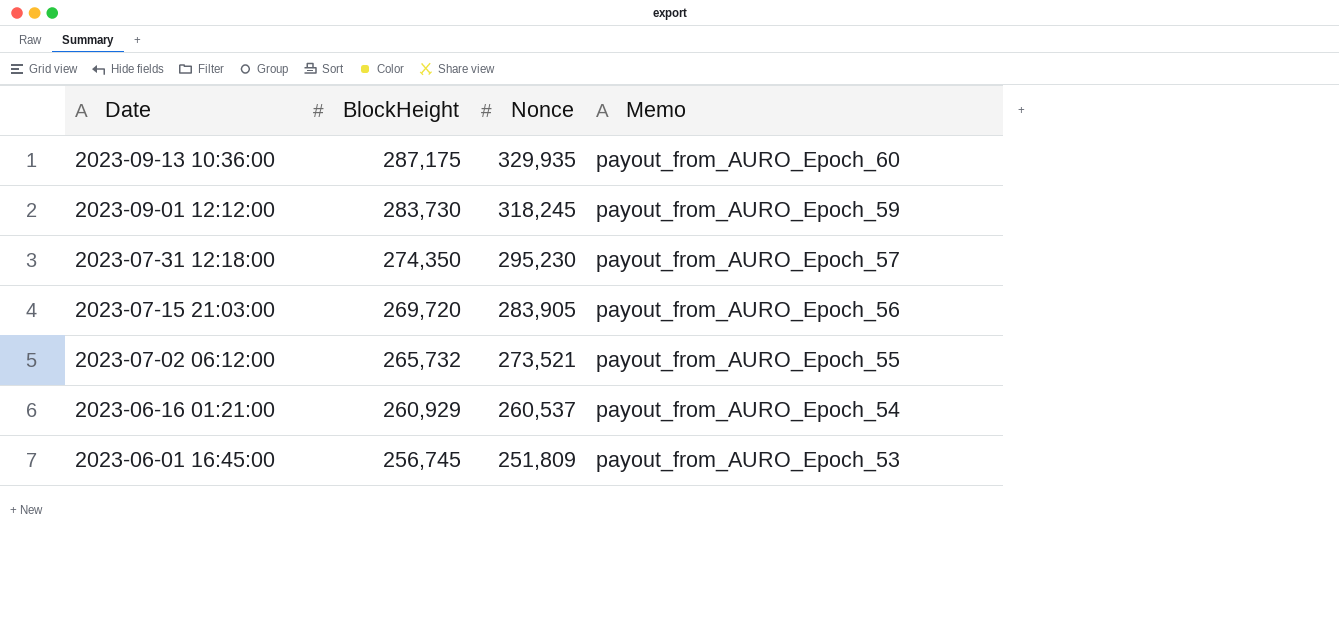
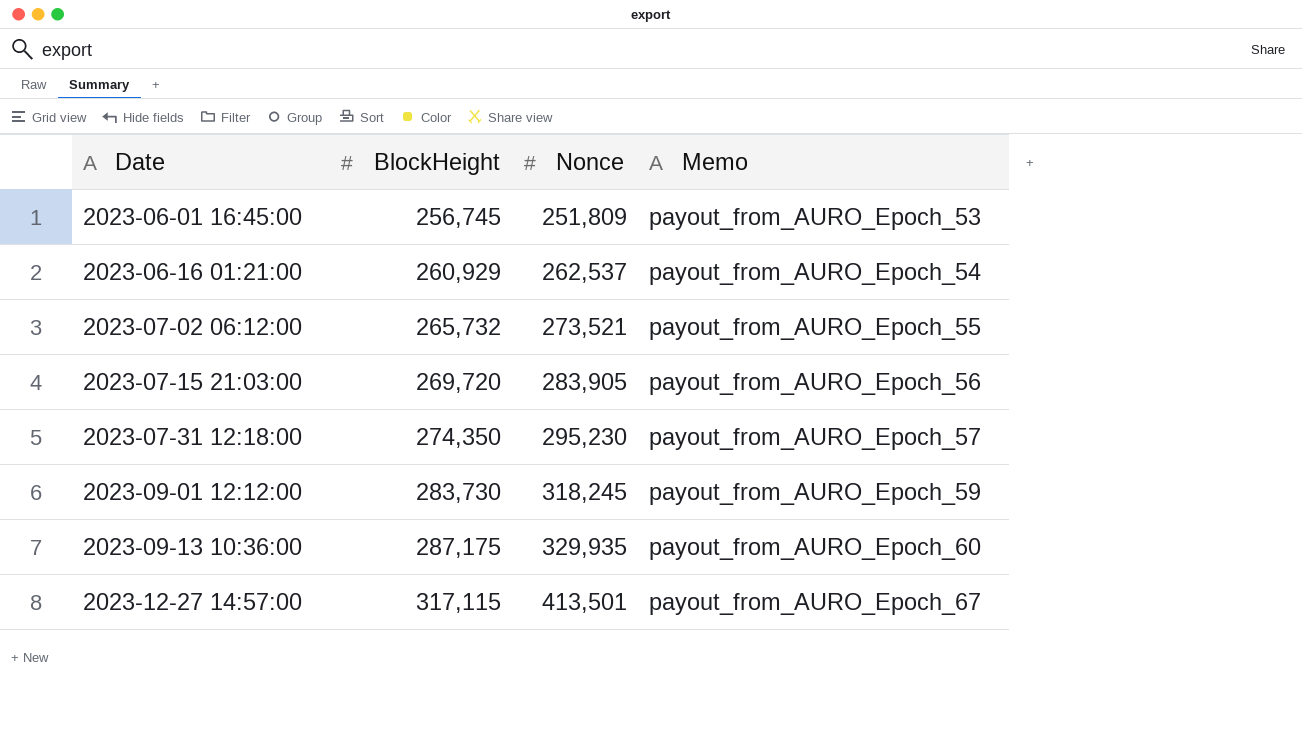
row order: Date descending -> Date ascending
2023-06-16 01:21:00 | Nonce: 260,537 -> 262,537
row 2023-12-27 14:57:00: none -> 317,115 | 413,501 | payout_from_AURO_Epoch_67

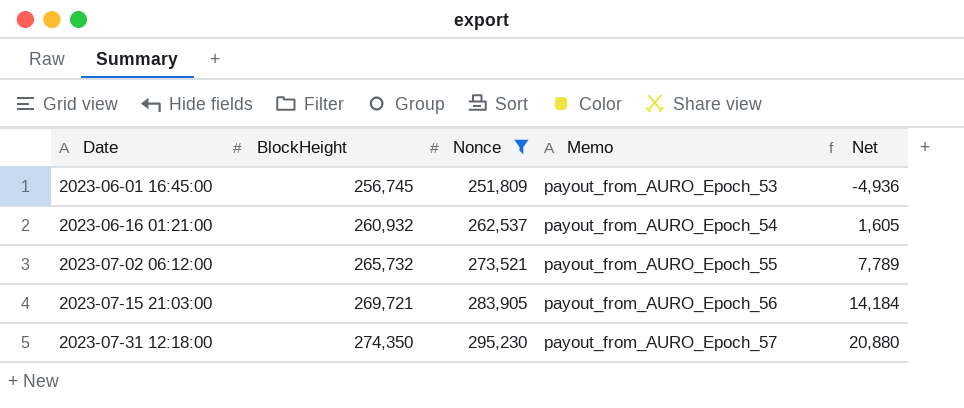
filter: none -> Nonce <= 295,230
column Net | formula: none -> [Nonce] - [BlockHeight]
2023-06-16 01:21:00 | BlockHeight: 260,929 -> 260,932
2023-07-15 21:03:00 | BlockHeight: 269,720 -> 269,721

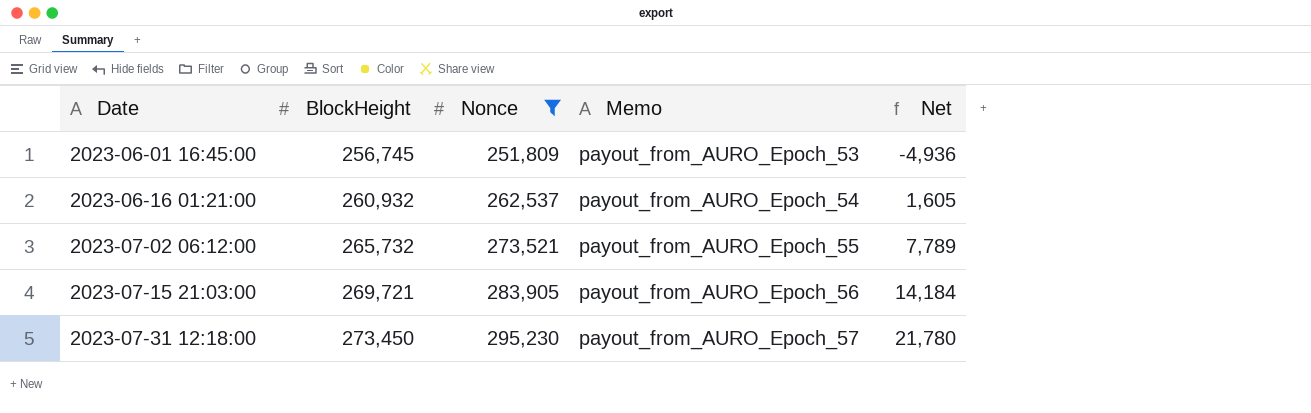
2023-07-31 12:18:00 | BlockHeight: 274,350 -> 273,450
2023-07-31 12:18:00 | Net: 20,880 -> 21,780

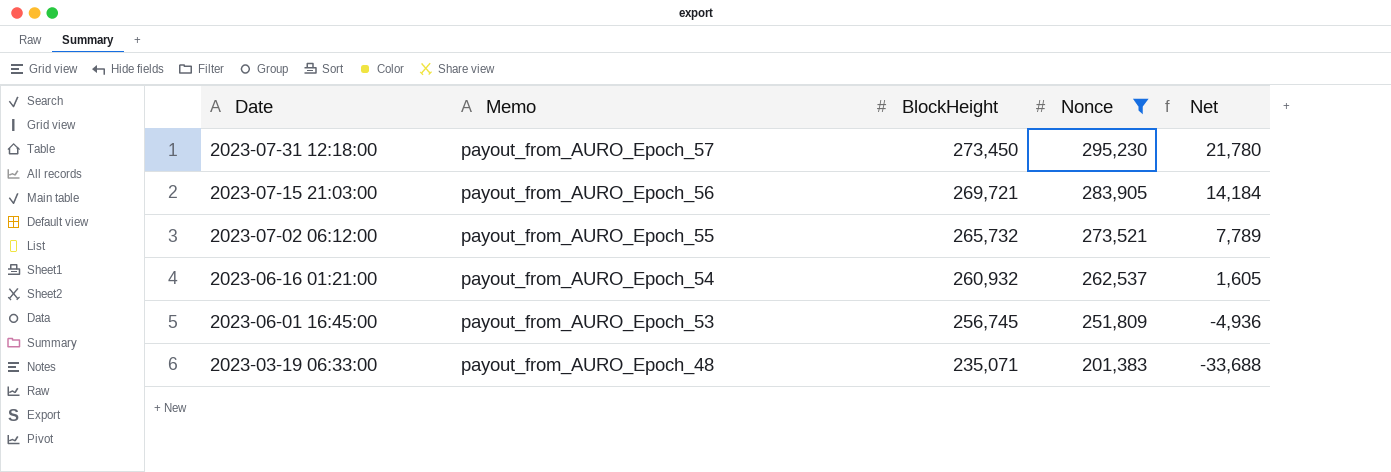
row order: Date ascending -> Date descending
column Memo | position: 4 -> 2
row 2023-03-19 06:33:00: none -> payout_from_AURO_Epoch_48 | 235,071 | 201,383 | -33,688

